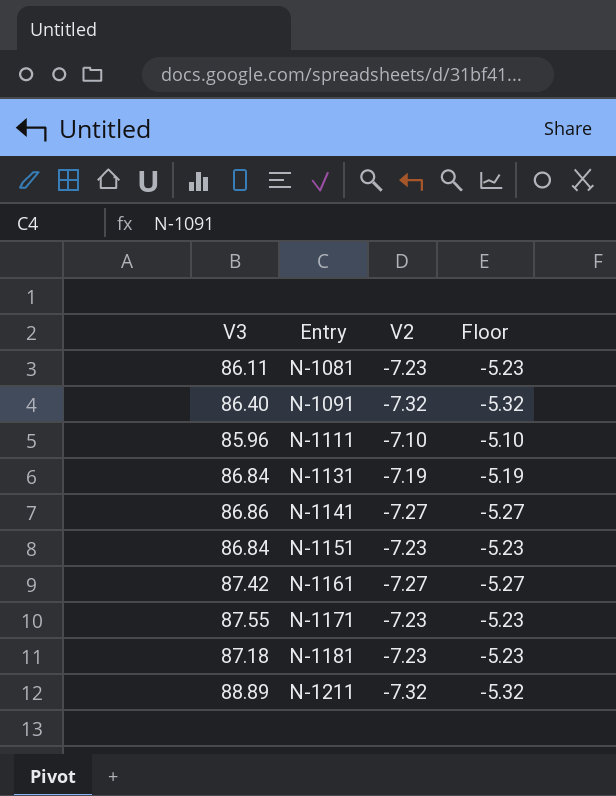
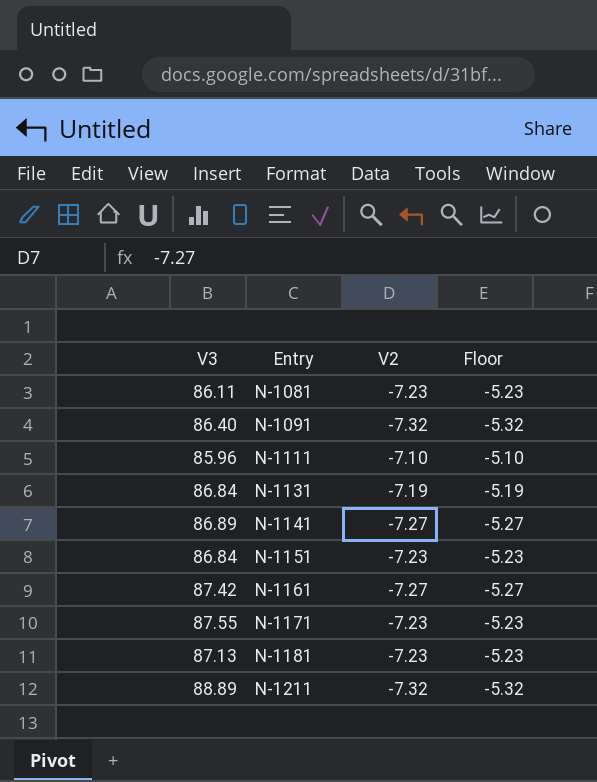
N-1141 | V3: 86.86 -> 86.89
N-1181 | V3: 87.18 -> 87.13

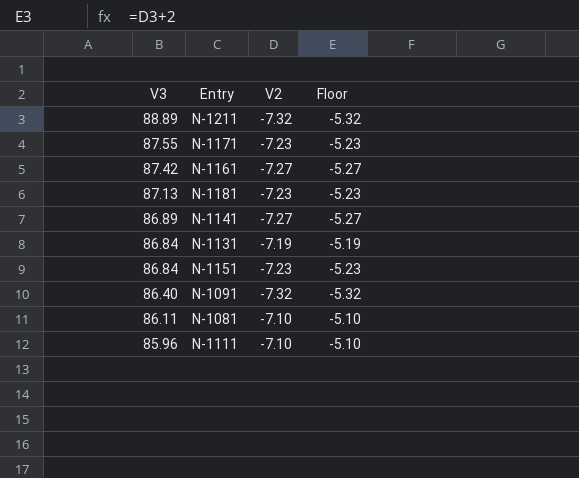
row order: Entry ascending -> V3 descending
N-1081 | V2: -7.23 -> -7.10
N-1081 | Floor: -5.23 -> -5.10

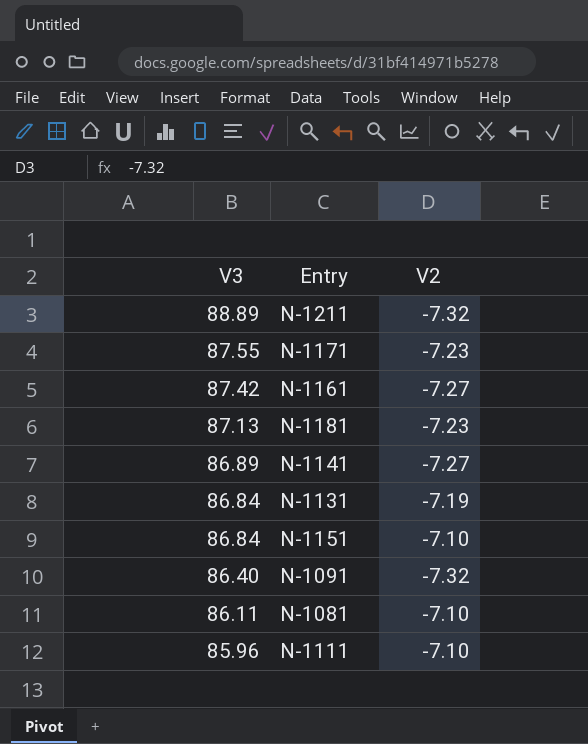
column Floor | formula: [V2] + 2 -> none
N-1151 | V2: -7.23 -> -7.10

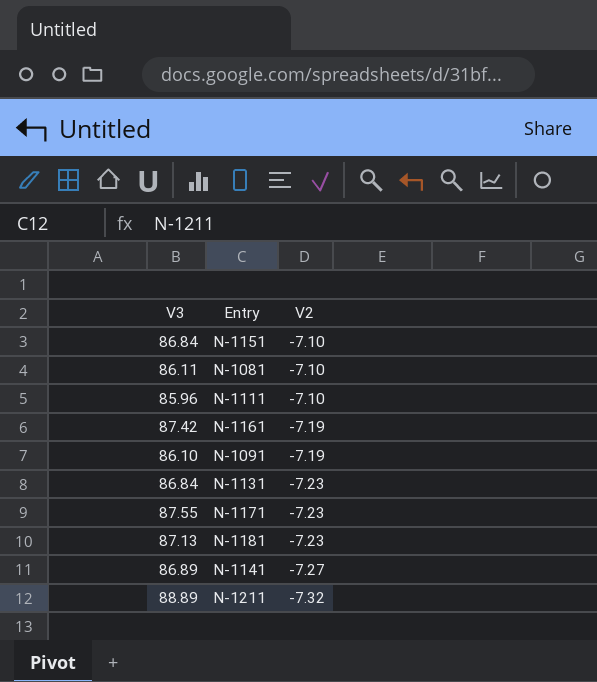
row order: V3 descending -> V2 descending
N-1161 | V2: -7.27 -> -7.19
N-1091 | V3: 86.40 -> 86.10
N-1091 | V2: -7.32 -> -7.19
N-1131 | V2: -7.19 -> -7.23

